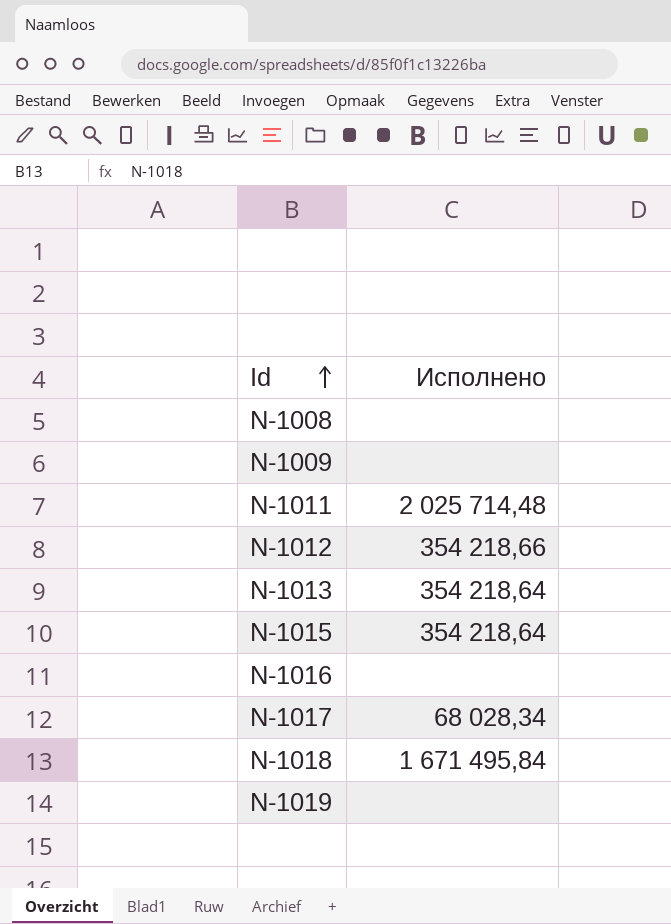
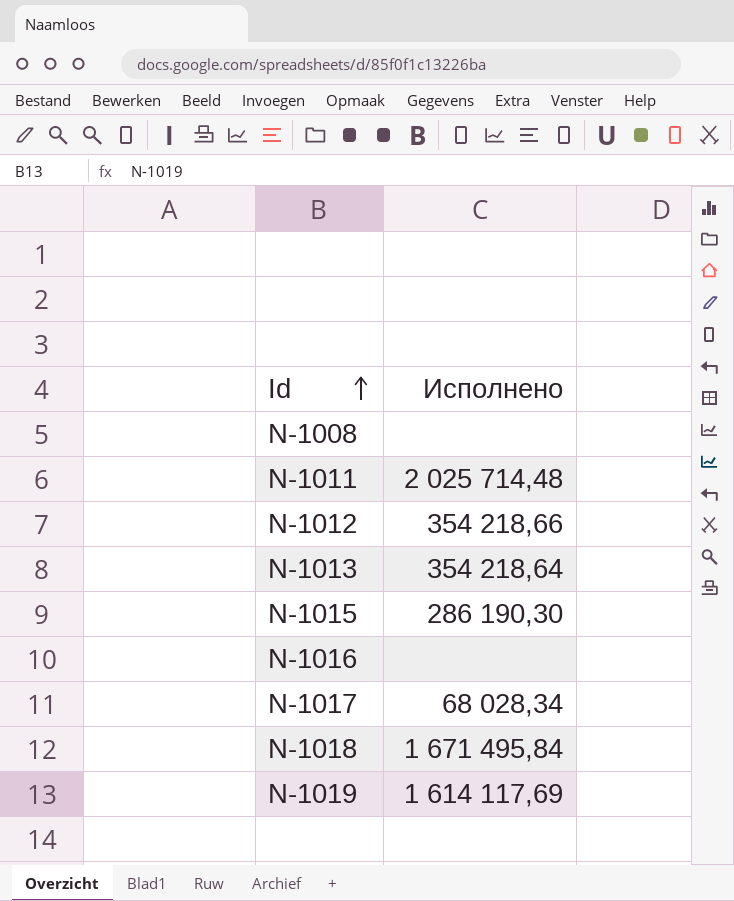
row N-1009: none -> none
N-1015 | Исполнено: 354 218,64 -> 286 190,30
N-1019 | Исполнено: none -> 1 614 117,69

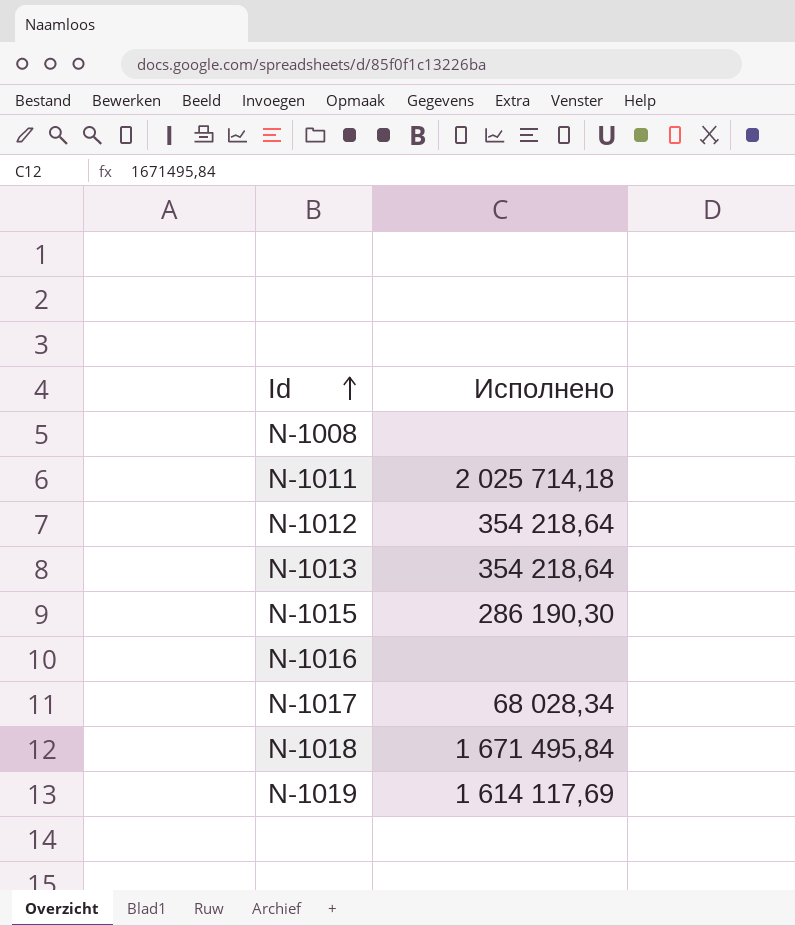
N-1011 | Исполнено: 2 025 714,48 -> 2 025 714,18
N-1012 | Исполнено: 354 218,66 -> 354 218,64

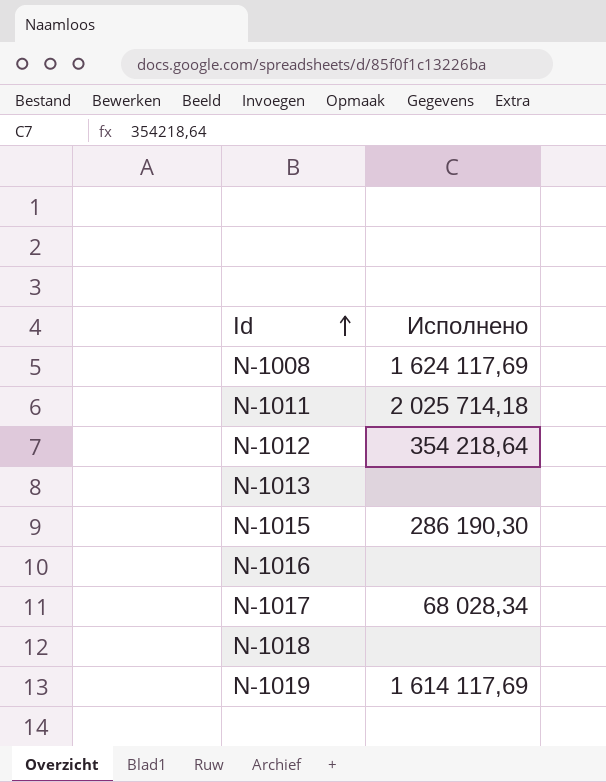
N-1008 | Исполнено: none -> 1 624 117,69
N-1013 | Исполнено: 354 218,64 -> none
N-1018 | Исполнено: 1 671 495,84 -> none

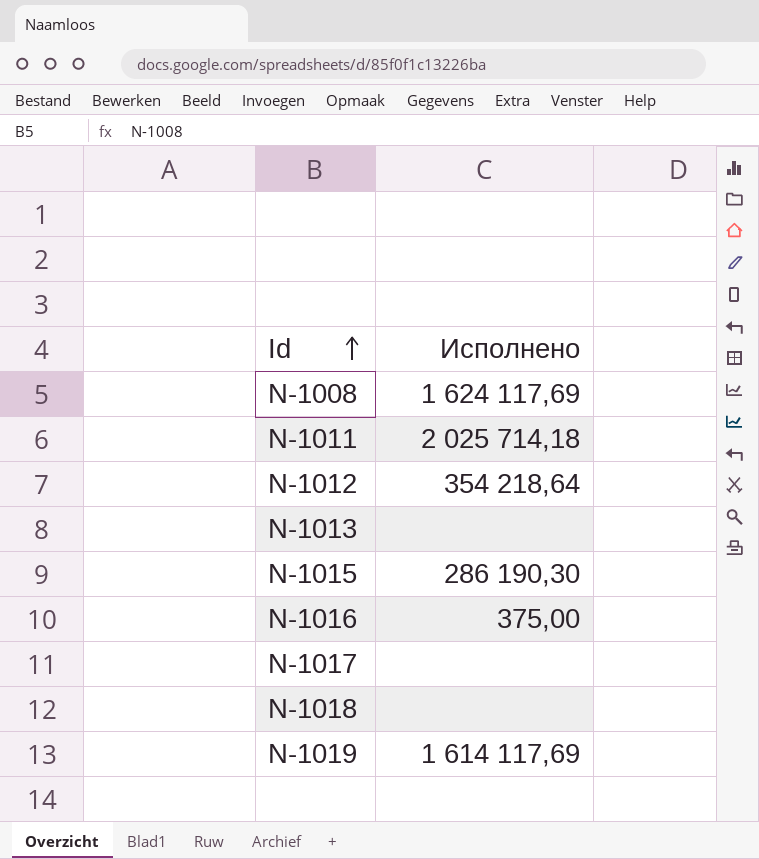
N-1016 | Исполнено: none -> 375,00
N-1017 | Исполнено: 68 028,34 -> none

